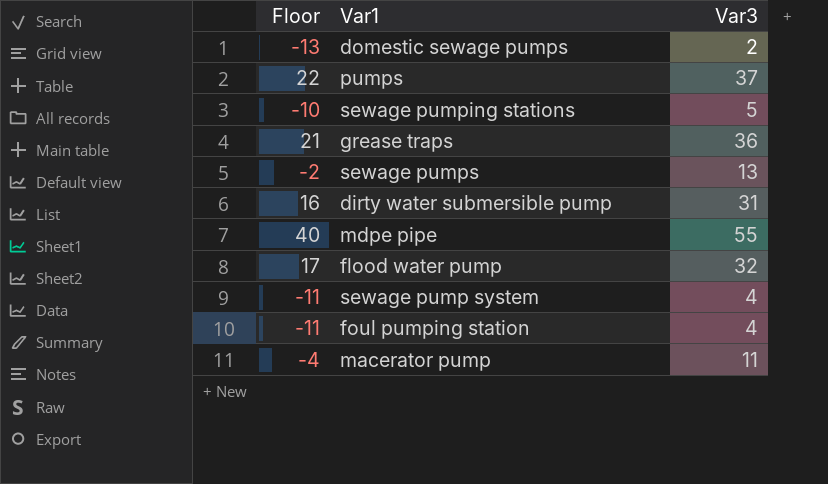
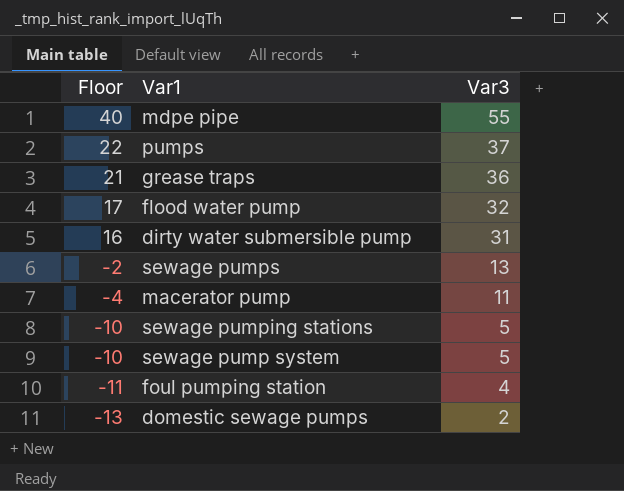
row order: none -> Floor descending
sewage pump system | Floor: -11 -> -10
sewage pump system | Var3: 4 -> 5

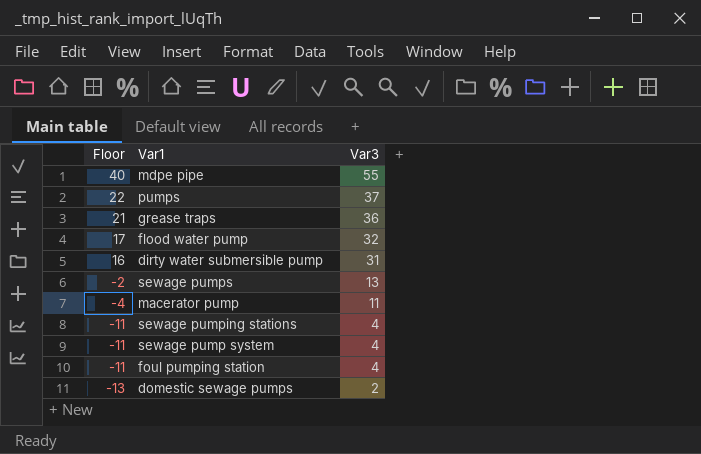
sewage pumping stations | Floor: -10 -> -11
sewage pumping stations | Var3: 5 -> 4
sewage pump system | Floor: -10 -> -11
sewage pump system | Var3: 5 -> 4

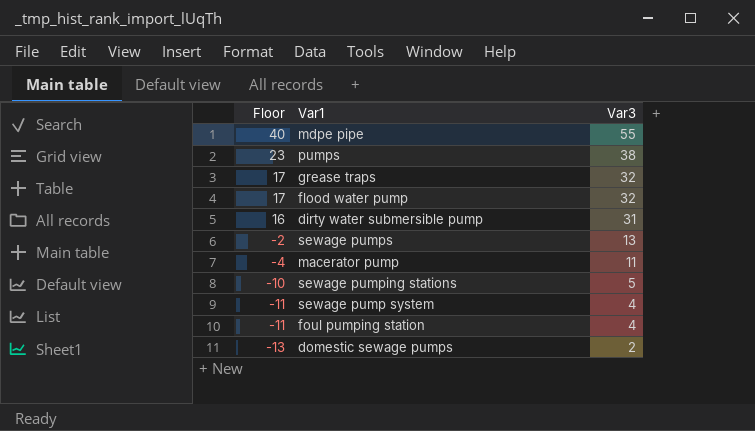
pumps | Floor: 22 -> 23
pumps | Var3: 37 -> 38
grease traps | Floor: 21 -> 17
grease traps | Var3: 36 -> 32
sewage pumping stations | Floor: -11 -> -10
sewage pumping stations | Var3: 4 -> 5

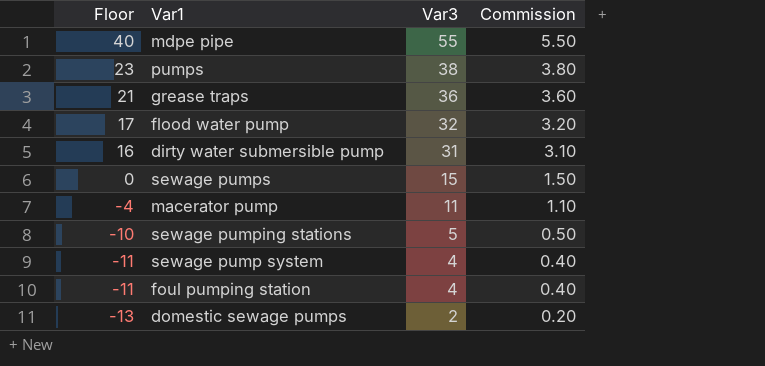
column Commission | formula: none -> [Var3] * 0.1
grease traps | Floor: 17 -> 21
grease traps | Var3: 32 -> 36
sewage pumps | Floor: -2 -> 0
sewage pumps | Var3: 13 -> 15

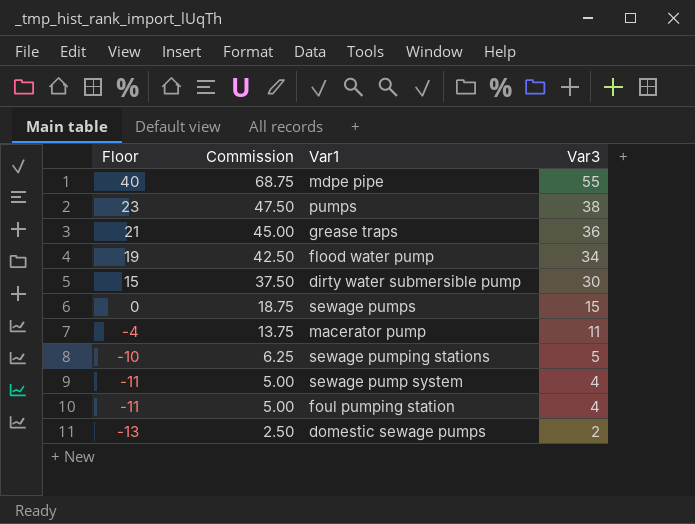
column Commission | formula: [Var3] * 0.1 -> [Var3] * 1.25
column Commission | position: 4 -> 2
flood water pump | Floor: 17 -> 19
flood water pump | Var3: 32 -> 34
dirty water submersible pump | Floor: 16 -> 15
dirty water submersible pump | Var3: 31 -> 30

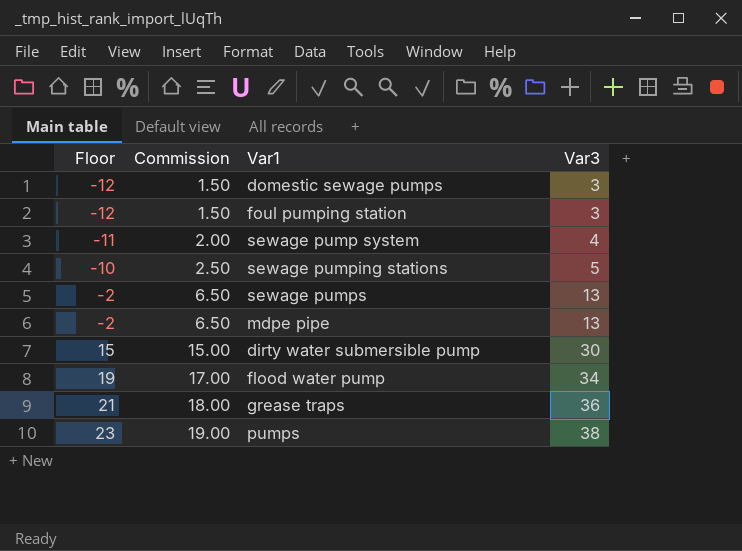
row order: Floor descending -> Floor ascending
column Commission | formula: [Var3] * 1.25 -> [Var3] * 0.5
row macerator pump: -4 | 13.75 | 11 -> none
domestic sewage pumps | Floor: -13 -> -12
domestic sewage pumps | Var3: 2 -> 3
foul pumping station | Floor: -11 -> -12
foul pumping station | Var3: 4 -> 3
sewage pumps | Floor: 0 -> -2
sewage pumps | Var3: 15 -> 13
mdpe pipe | Floor: 40 -> -2
mdpe pipe | Var3: 55 -> 13

